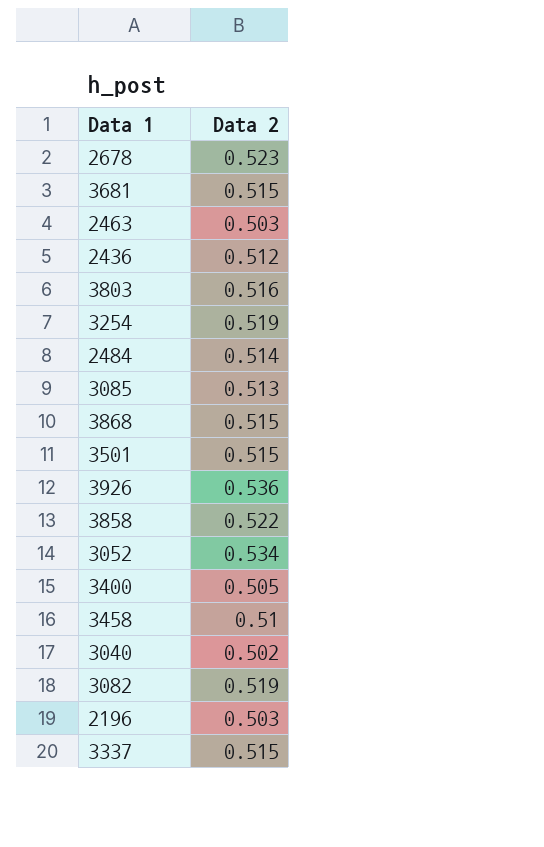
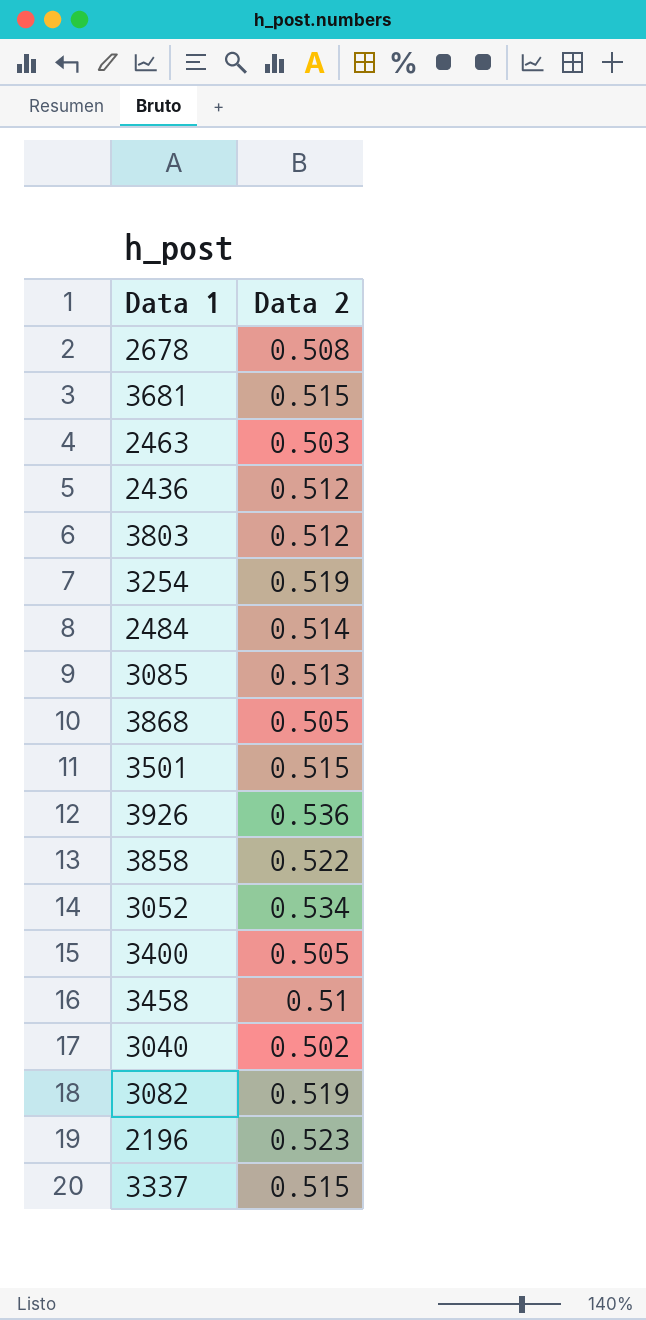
2678 | Data 2: 0.523 -> 0.508
3803 | Data 2: 0.516 -> 0.512
3868 | Data 2: 0.515 -> 0.505
2196 | Data 2: 0.503 -> 0.523

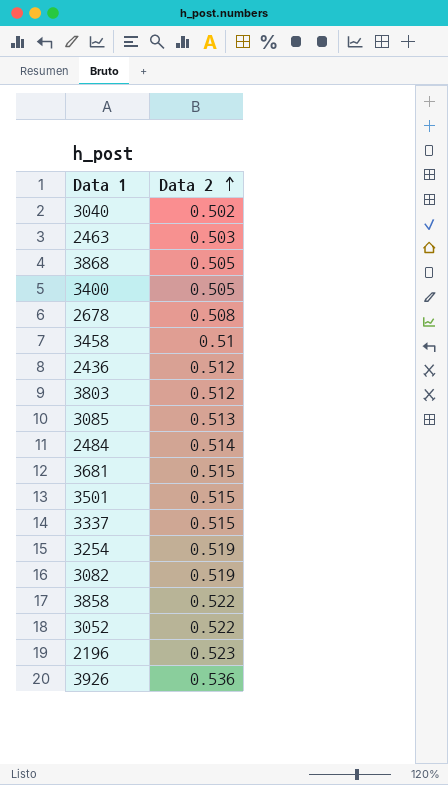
row order: none -> Data 2 ascending
3052 | Data 2: 0.534 -> 0.522

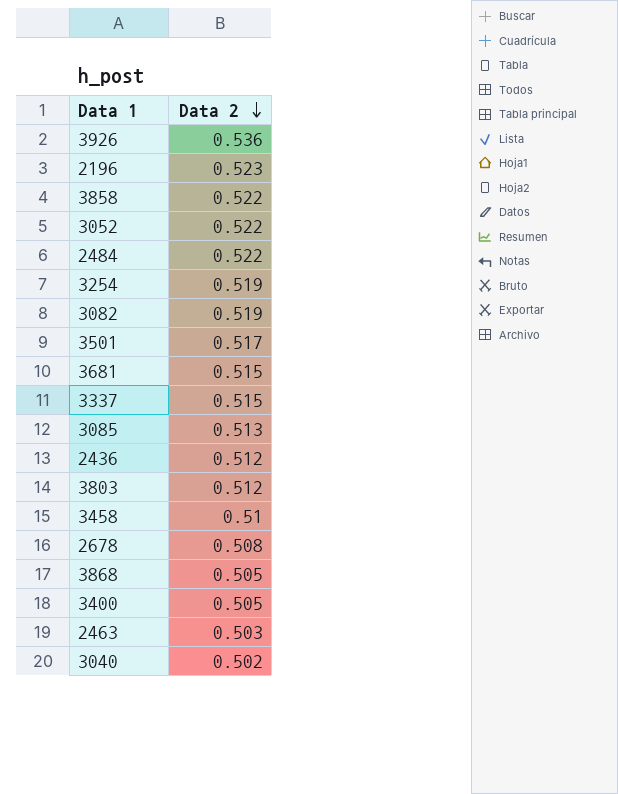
row order: Data 2 ascending -> Data 2 descending
2484 | Data 2: 0.514 -> 0.522
3501 | Data 2: 0.515 -> 0.517

